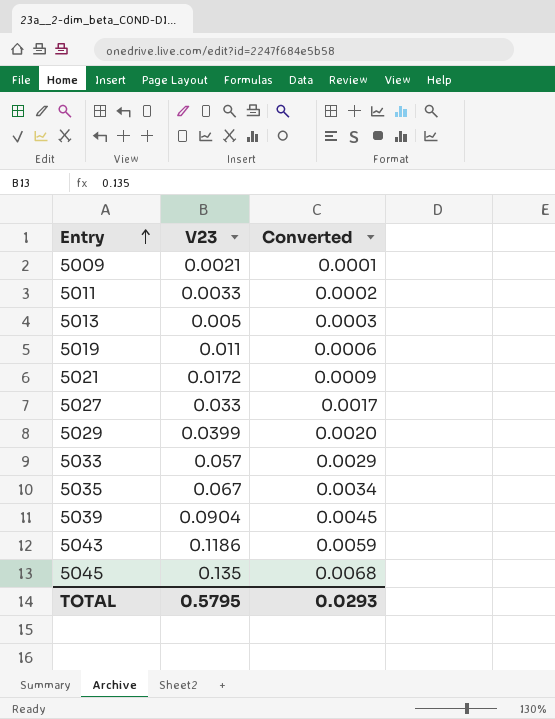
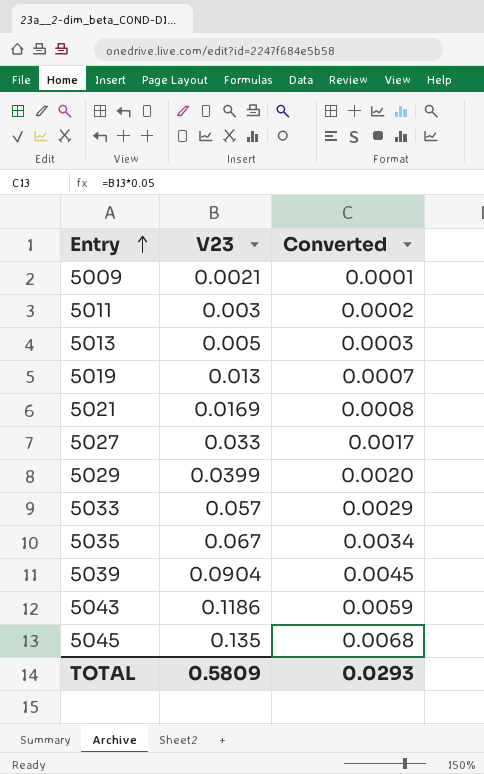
5011 | V23: 0.0033 -> 0.003
5019 | V23: 0.011 -> 0.013
5019 | Converted: 0.0006 -> 0.0007
5021 | V23: 0.0172 -> 0.0169
5021 | Converted: 0.0009 -> 0.0008
TOTAL | V23: 0.5795 -> 0.5809

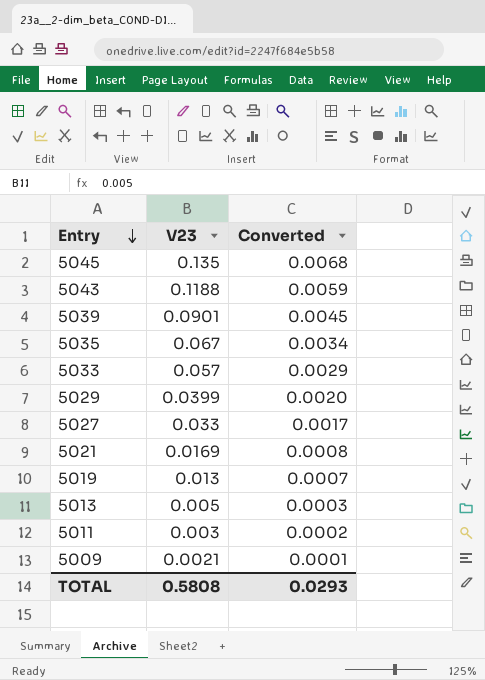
row order: Entry ascending -> Entry descending
5043 | V23: 0.1186 -> 0.1188
5039 | V23: 0.0904 -> 0.0901
TOTAL | V23: 0.5809 -> 0.5808

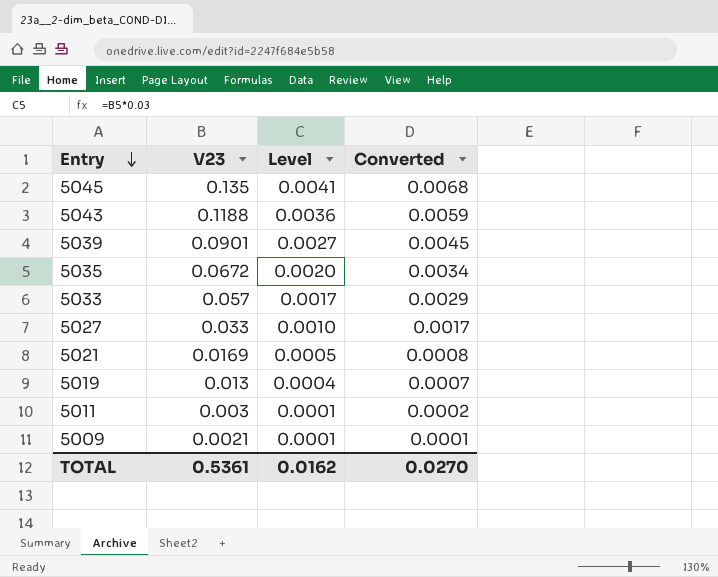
column Level | formula: none -> [V23] * 0.03
row 5029: 0.0399 | 0.0020 -> none
row 5013: 0.005 | 0.0003 -> none
5035 | V23: 0.067 -> 0.0672
TOTAL | V23: 0.5808 -> 0.5361
TOTAL | Converted: 0.0293 -> 0.0270

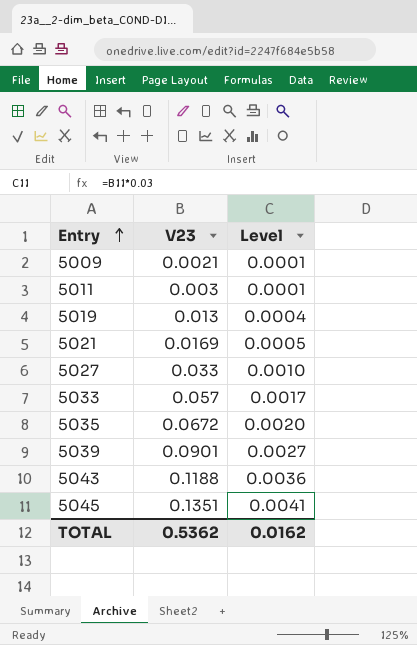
row order: Entry descending -> Entry ascending
column Converted | formula: [V23] * 0.05 -> none
5045 | V23: 0.135 -> 0.1351
TOTAL | V23: 0.5361 -> 0.5362

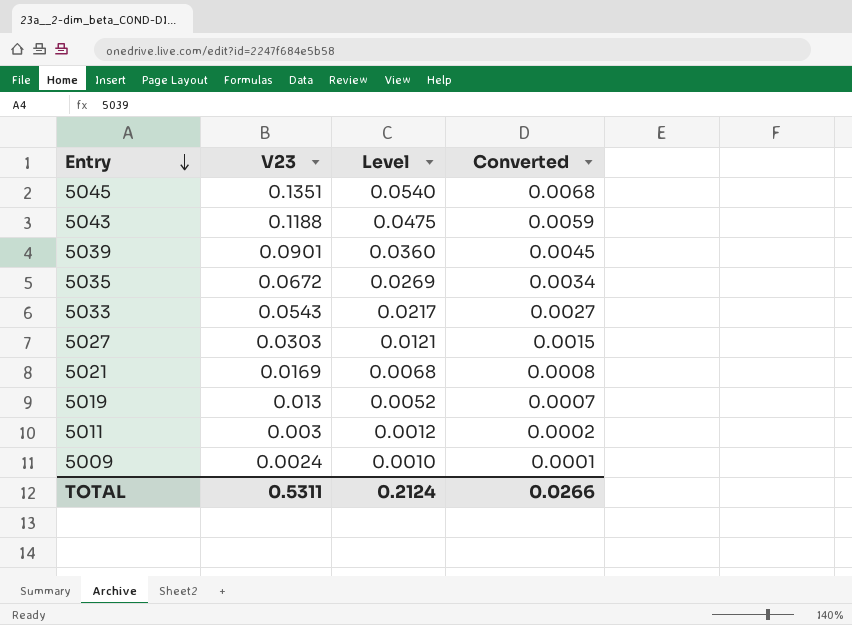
row order: Entry ascending -> Entry descending
column Level | formula: [V23] * 0.03 -> [V23] * 0.4
column Converted | formula: none -> [V23] * 0.05
5033 | V23: 0.057 -> 0.0543
5027 | V23: 0.033 -> 0.0303
5009 | V23: 0.0021 -> 0.0024
TOTAL | V23: 0.5362 -> 0.5311
TOTAL | Level: 0.0162 -> 0.2124

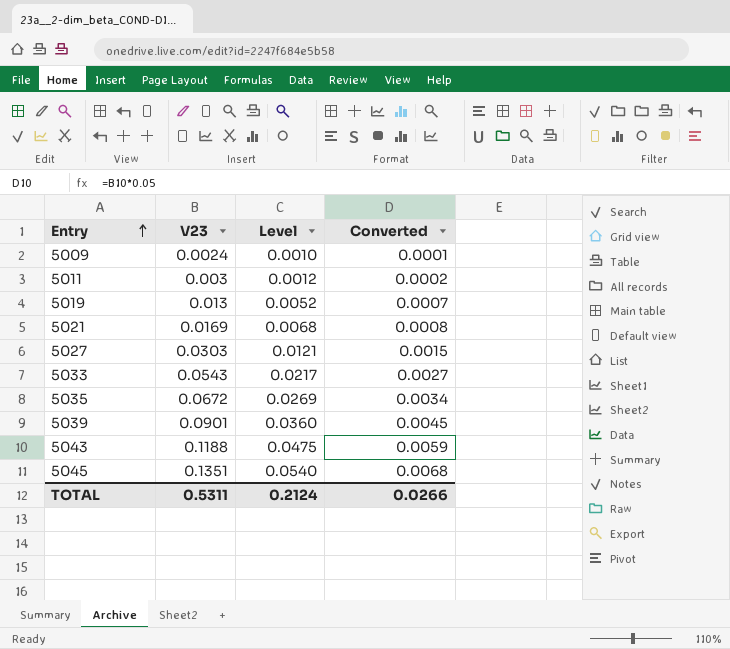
row order: Entry descending -> Entry ascending

